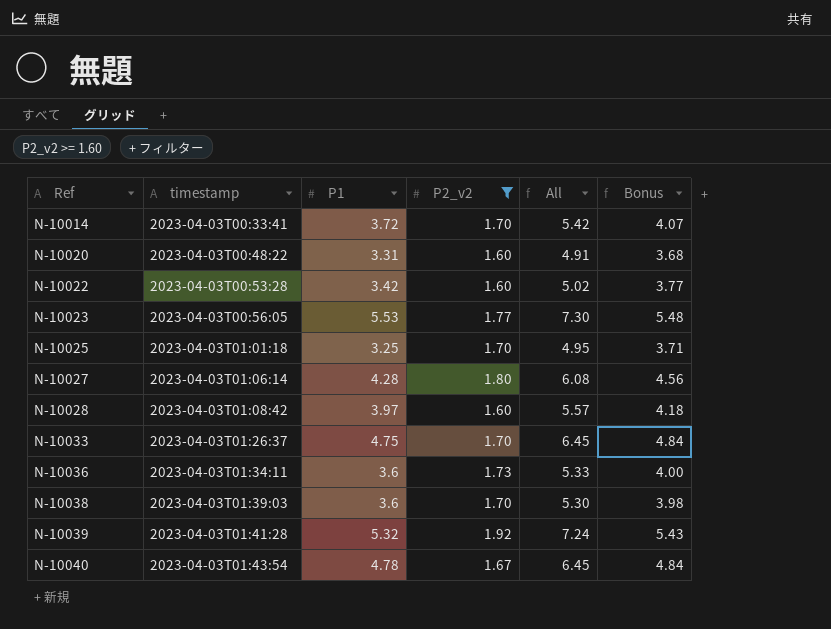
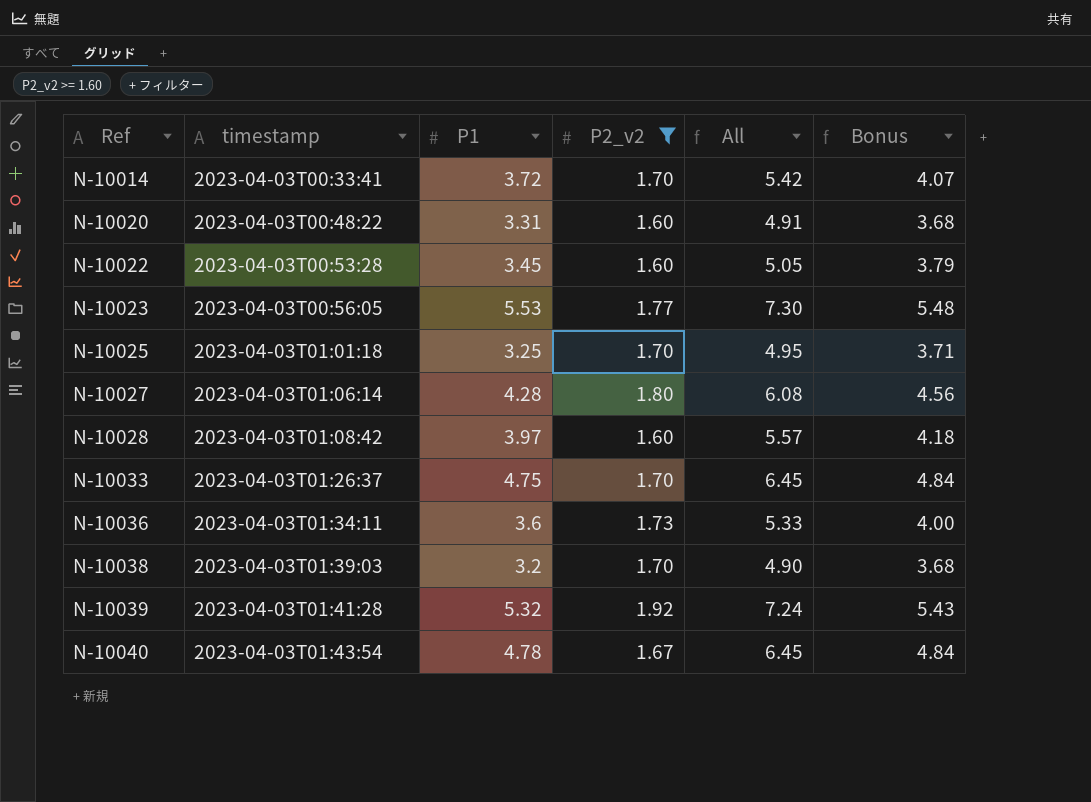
N-10022 | P1: 3.42 -> 3.45
N-10022 | All: 5.02 -> 5.05
N-10022 | Bonus: 3.77 -> 3.79
N-10038 | P1: 3.6 -> 3.2
N-10038 | All: 5.30 -> 4.90
N-10038 | Bonus: 3.98 -> 3.68

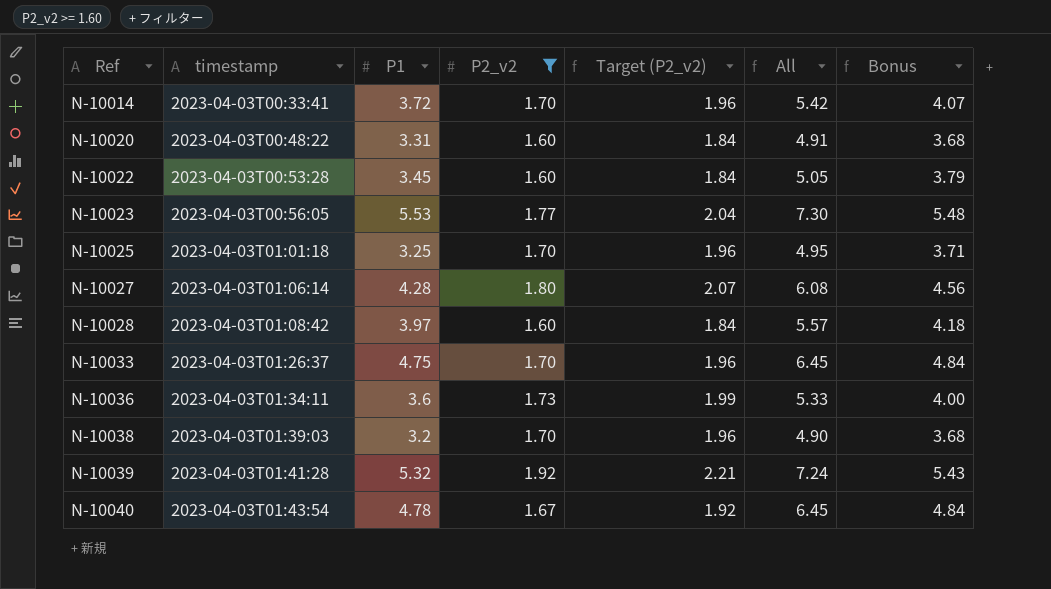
column Target (P2_v2) | formula: none -> [P2_v2] * 1.15

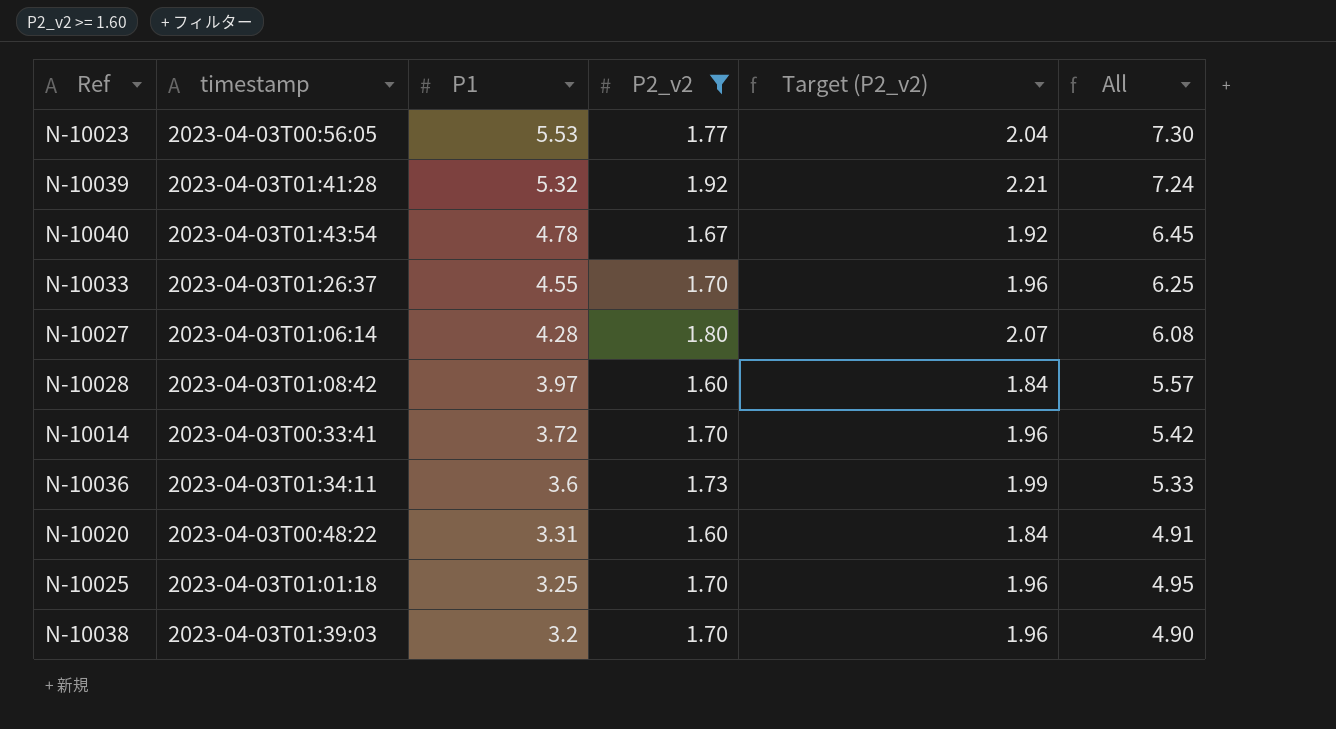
row order: Ref ascending -> P1 descending
column Bonus | formula: [All] * 0.75 -> none
row N-10022: 2023-04-03T00:53:28 | 3.45 | 1.60 | 1.84 | 5.05 | 3.79 -> none
N-10033 | P1: 4.75 -> 4.55
N-10033 | All: 6.45 -> 6.25

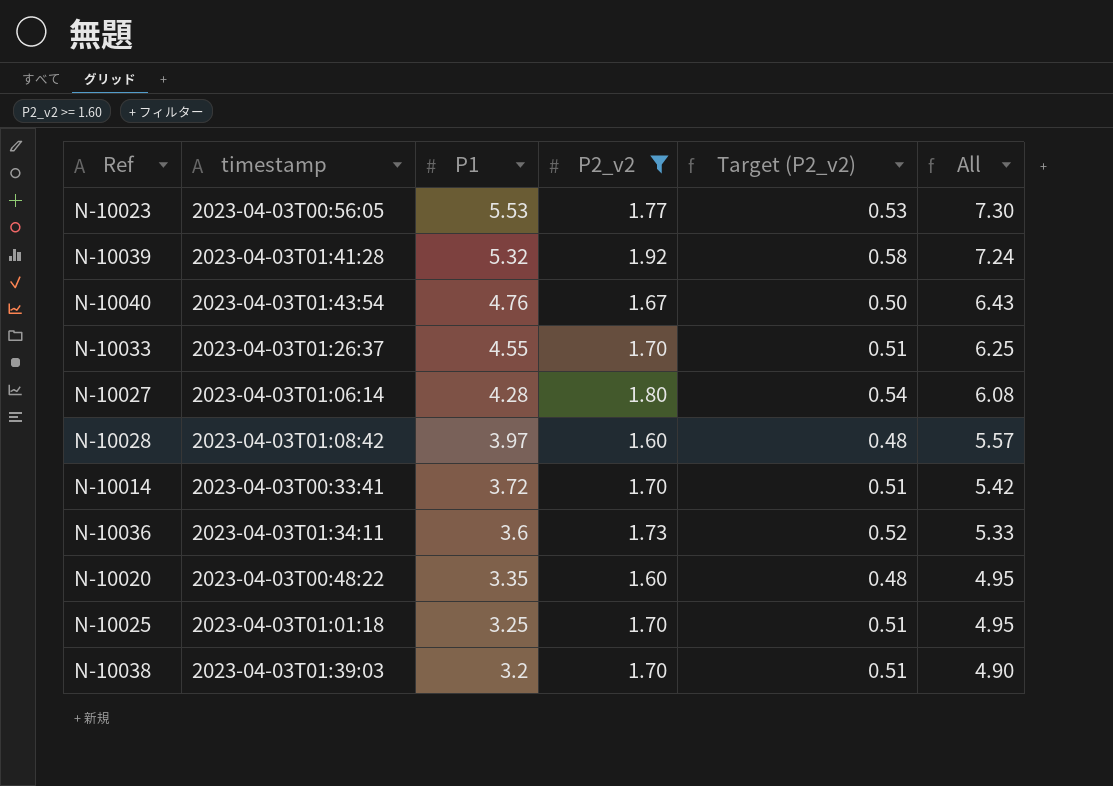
column Target (P2_v2) | formula: [P2_v2] * 1.15 -> [P2_v2] * 0.3
N-10040 | P1: 4.78 -> 4.76
N-10040 | All: 6.45 -> 6.43
N-10020 | P1: 3.31 -> 3.35
N-10020 | All: 4.91 -> 4.95

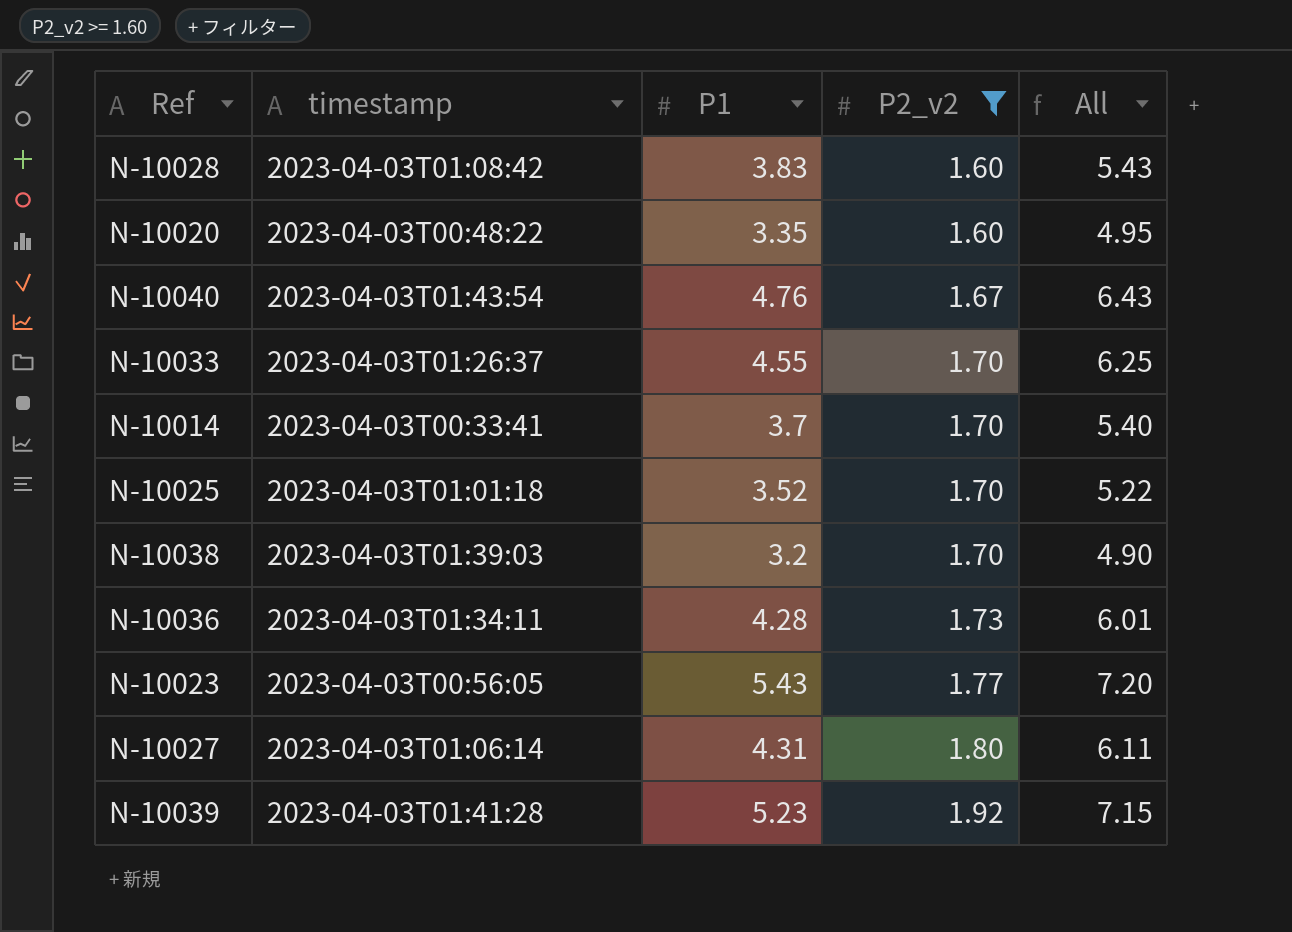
row order: P1 descending -> P2_v2 ascending
column Target (P2_v2) | formula: [P2_v2] * 0.3 -> none
N-10028 | P1: 3.97 -> 3.83
N-10028 | All: 5.57 -> 5.43
N-10014 | P1: 3.72 -> 3.7
N-10014 | All: 5.42 -> 5.40
N-10025 | P1: 3.25 -> 3.52
N-10025 | All: 4.95 -> 5.22
N-10036 | P1: 3.6 -> 4.28
N-10036 | All: 5.33 -> 6.01
N-10023 | P1: 5.53 -> 5.43
N-10023 | All: 7.30 -> 7.20
N-10027 | P1: 4.28 -> 4.31
N-10027 | All: 6.08 -> 6.11
N-10039 | P1: 5.32 -> 5.23
N-10039 | All: 7.24 -> 7.15

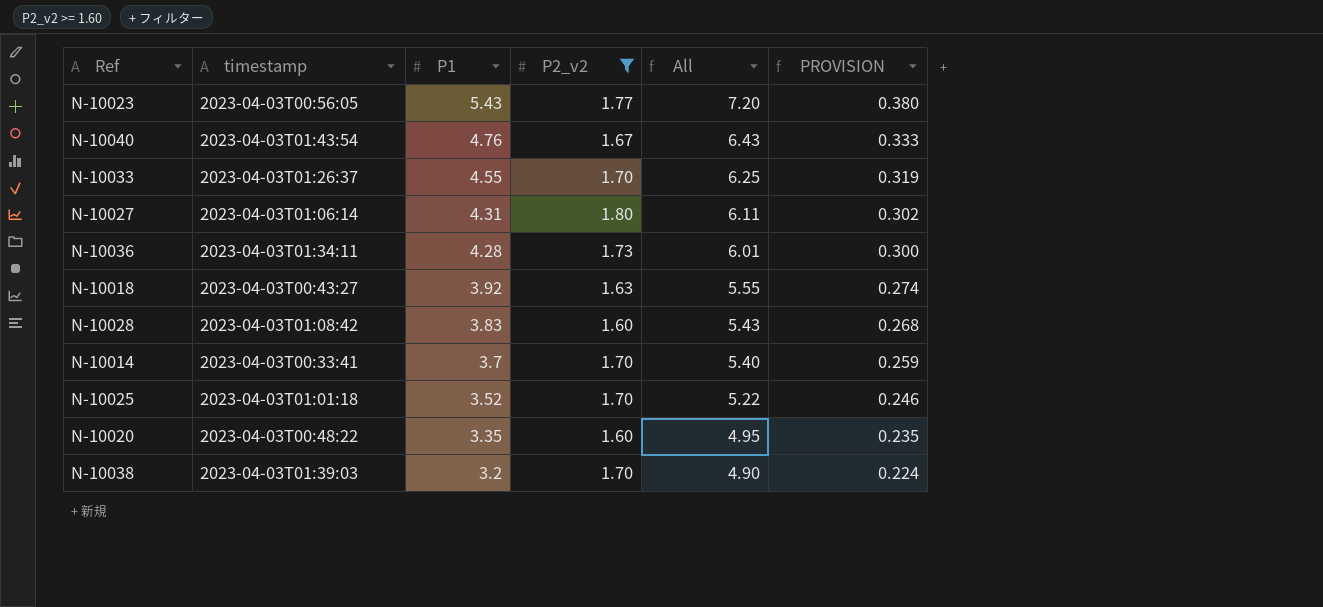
row order: P2_v2 ascending -> P1 descending
column PROVISION | formula: none -> [P1] * 0.07
row N-10039: 2023-04-03T01:41:28 | 5.23 | 1.92 | 7.15 -> none
row N-10018: none -> 2023-04-03T00:43:27 | 3.92 | 1.63 | 5.55 | 0.274

